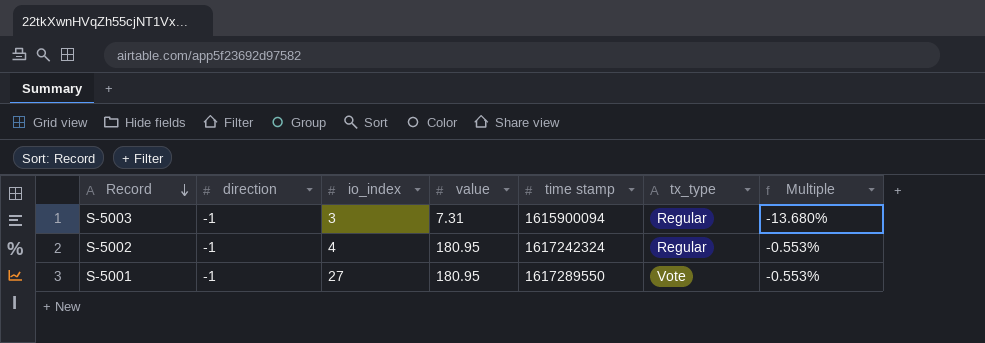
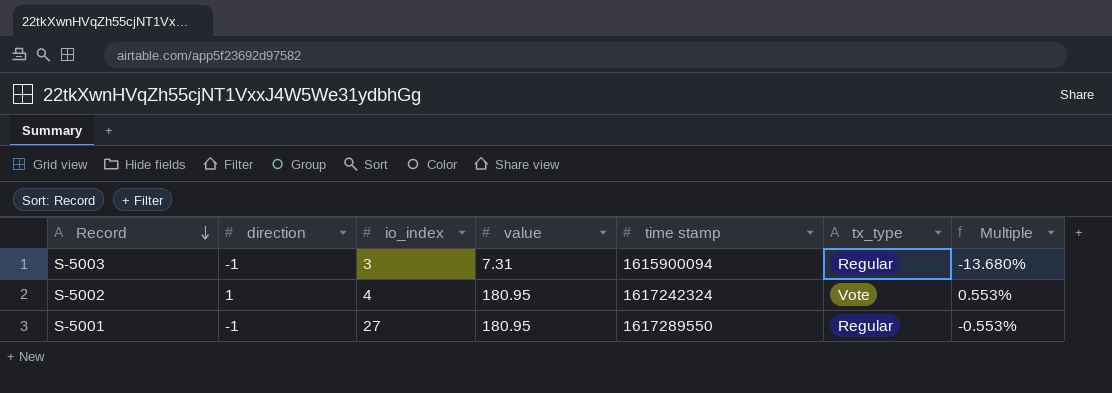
S-5002 | direction: -1 -> 1
S-5002 | tx_type: Regular -> Vote
S-5002 | Multiple: -0.553% -> 0.553%
S-5001 | tx_type: Vote -> Regular

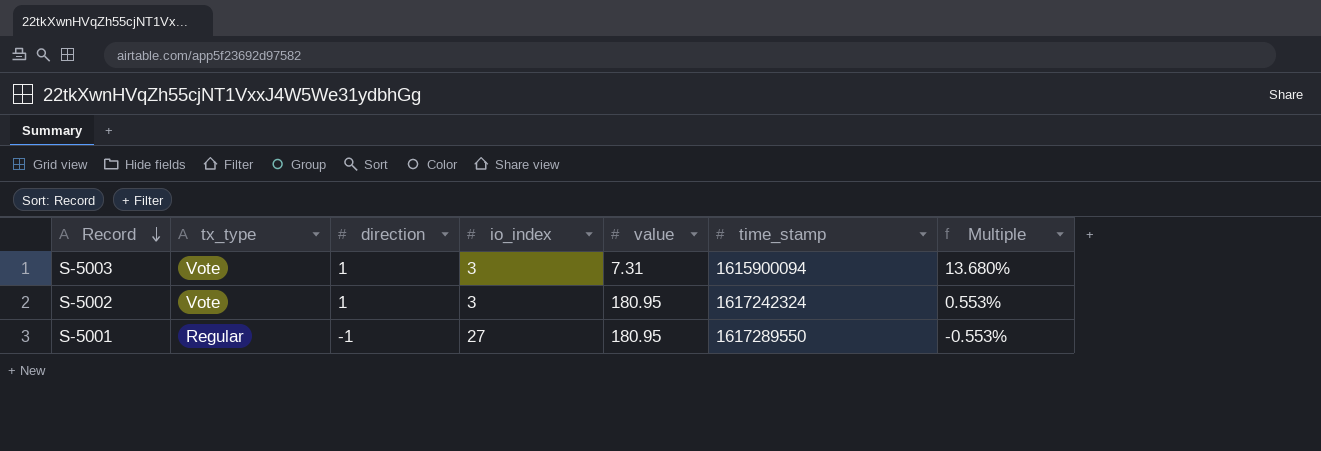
column tx_type | position: 6 -> 2
column name: time stamp -> time_stamp
S-5003 | tx_type: Regular -> Vote
S-5003 | direction: -1 -> 1
S-5003 | Multiple: -13.680% -> 13.680%
S-5002 | io_index: 4 -> 3

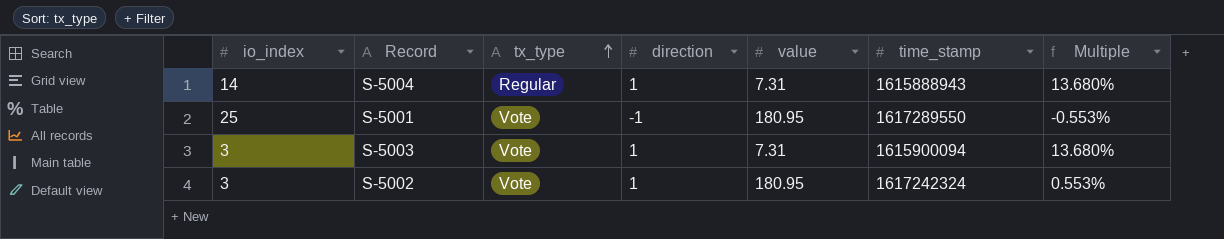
row order: Record descending -> tx_type ascending
column io_index | position: 4 -> 1
row S-5004: none -> 14 | Regular | 1 | 7.31 | 1615888943 | 13.680%
S-5001 | io_index: 27 -> 25
S-5001 | tx_type: Regular -> Vote

